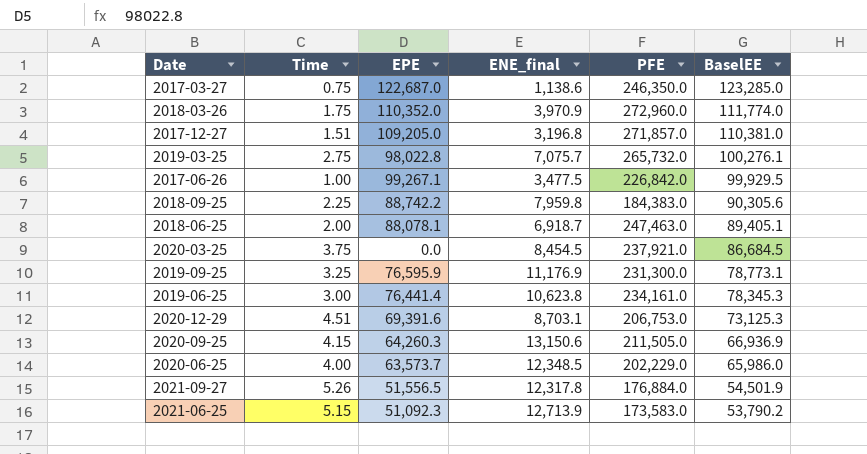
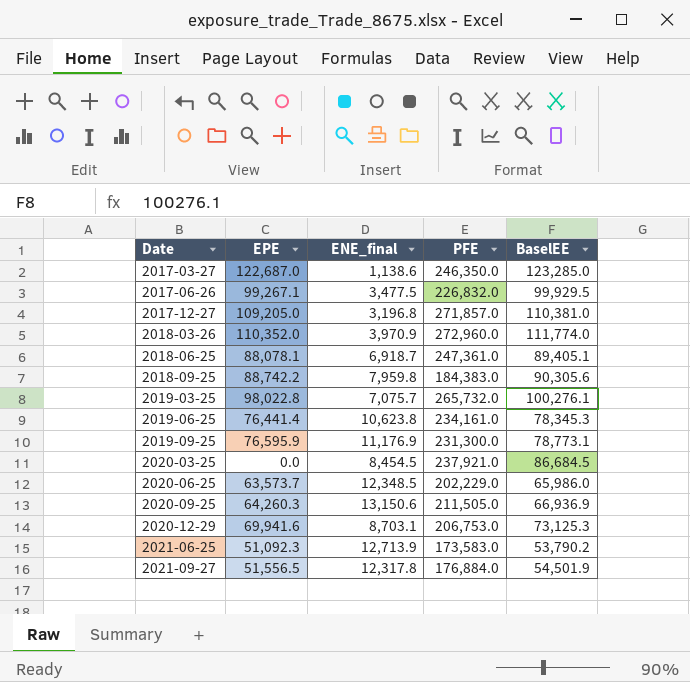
row order: BaselEE descending -> Date ascending
column Time | position: 2 -> none
2017-06-26 | PFE: 226,842.0 -> 226,832.0
2018-06-25 | PFE: 247,463.0 -> 247,361.0
2020-12-29 | EPE: 69,391.6 -> 69,941.6

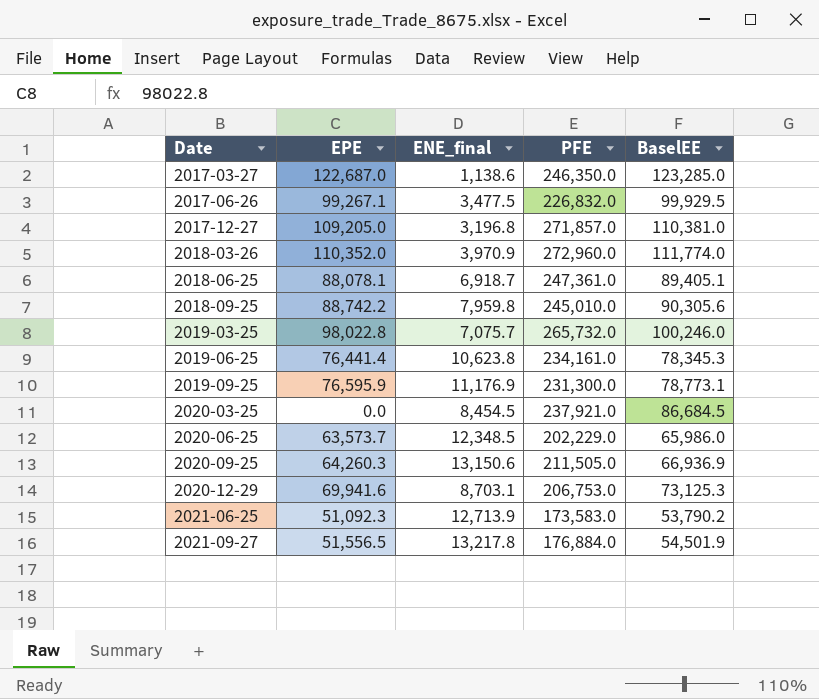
2018-09-25 | PFE: 184,383.0 -> 245,010.0
2019-03-25 | BaselEE: 100,276.1 -> 100,246.0
2021-09-27 | ENE_final: 12,317.8 -> 13,217.8

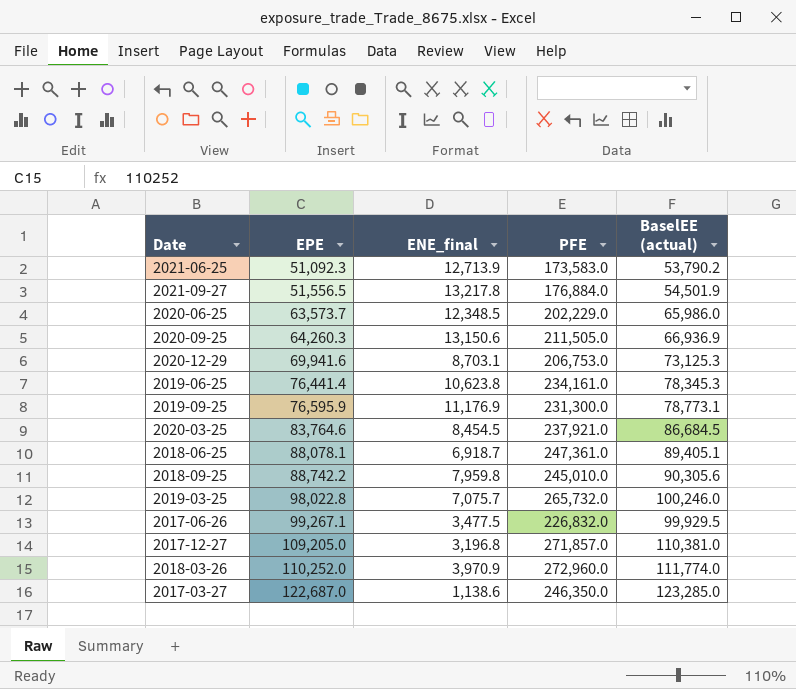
row order: Date ascending -> EPE ascending
column name: BaselEE -> BaselEE (actual)
2020-03-25 | EPE: 0.0 -> 83,764.6
2018-03-26 | EPE: 110,352.0 -> 110,252.0

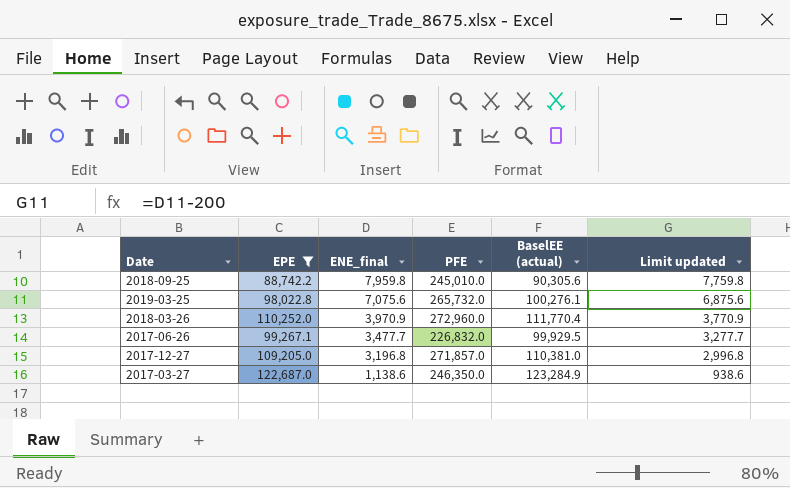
filter: none -> EPE >= 88,742.2
row order: EPE ascending -> ENE_final descending
column Limit updated | formula: none -> [ENE_final] - 200
2019-03-25 | ENE_final: 7,075.7 -> 7,075.6
2019-03-25 | BaselEE (actual): 100,246.0 -> 100,276.1
2018-03-26 | BaselEE (actual): 111,774.0 -> 111,770.4
2017-06-26 | ENE_final: 3,477.5 -> 3,477.7
2017-03-27 | BaselEE (actual): 123,285.0 -> 123,284.9

